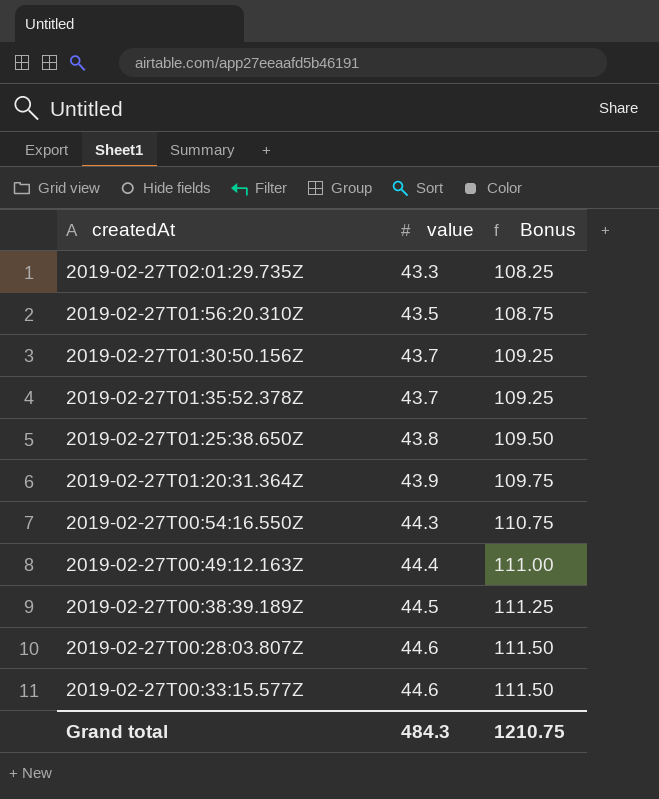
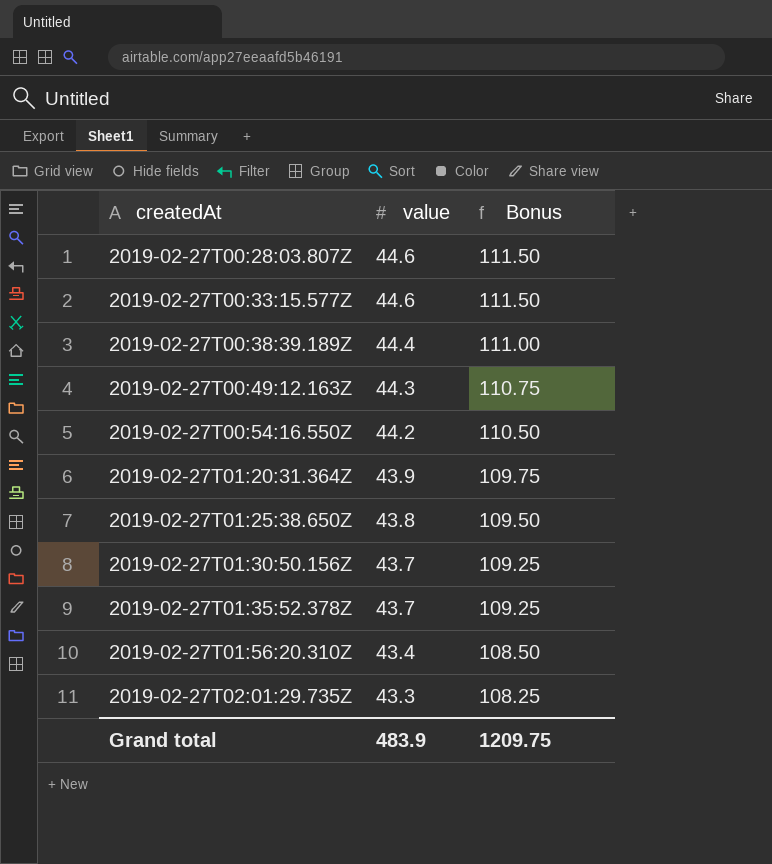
row order: value ascending -> createdAt ascending
2019-02-27T00:38:39.189Z | value: 44.5 -> 44.4
2019-02-27T00:38:39.189Z | Bonus: 111.25 -> 111.00
2019-02-27T00:49:12.163Z | value: 44.4 -> 44.3
2019-02-27T00:49:12.163Z | Bonus: 111.00 -> 110.75
2019-02-27T00:54:16.550Z | value: 44.3 -> 44.2
2019-02-27T00:54:16.550Z | Bonus: 110.75 -> 110.50
2019-02-27T01:56:20.310Z | value: 43.5 -> 43.4
2019-02-27T01:56:20.310Z | Bonus: 108.75 -> 108.50
Grand total | value: 484.3 -> 483.9
Grand total | Bonus: 1210.75 -> 1209.75

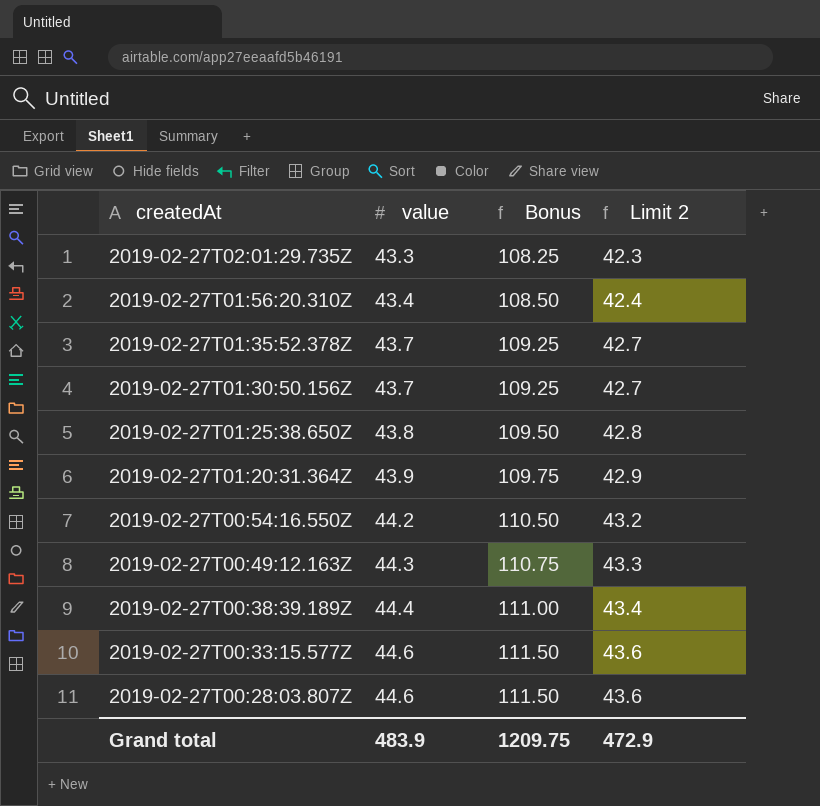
row order: createdAt ascending -> createdAt descending
column Limit 2 | formula: none -> [value] - 1

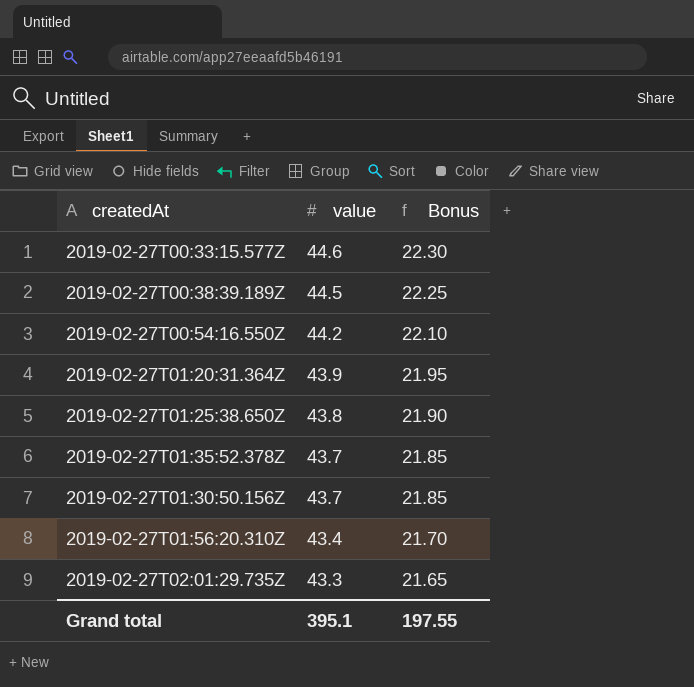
row order: createdAt descending -> value descending
column Limit 2 | formula: [value] - 1 -> none
column Bonus | formula: [value] * 2.5 -> [value] * 0.5
row 2019-02-27T00:49:12.163Z: 44.3 | 110.75 | 43.3 -> none
row 2019-02-27T00:28:03.807Z: 44.6 | 111.50 | 43.6 -> none
2019-02-27T00:38:39.189Z | value: 44.4 -> 44.5
Grand total | value: 483.9 -> 395.1
Grand total | Bonus: 1209.75 -> 197.55

